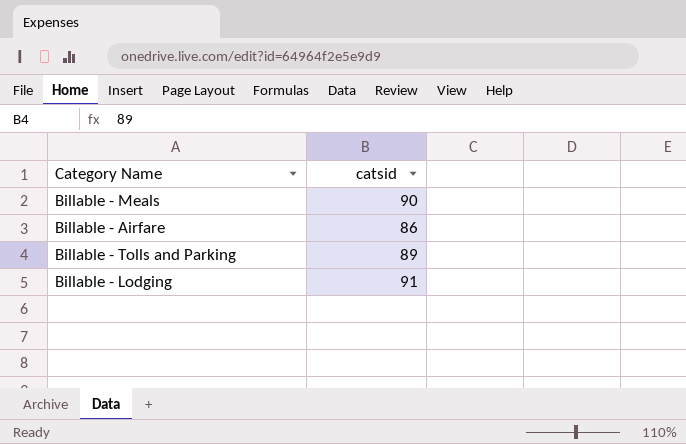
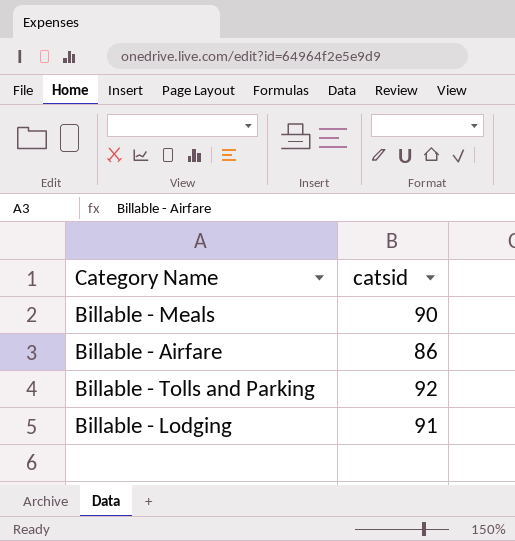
Billable - Tolls and Parking | catsid: 89 -> 92

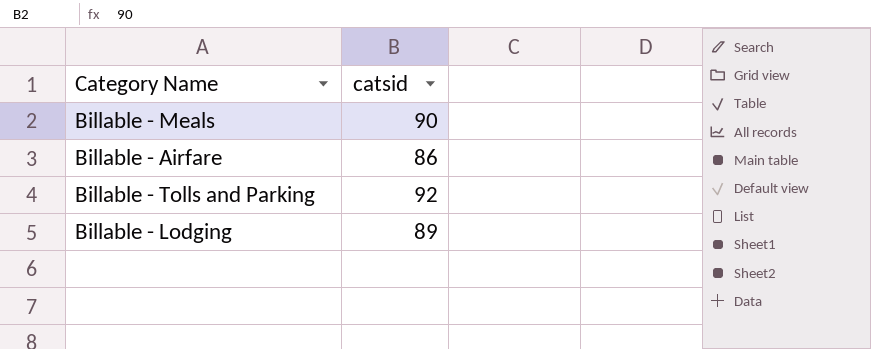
Billable - Lodging | catsid: 91 -> 89

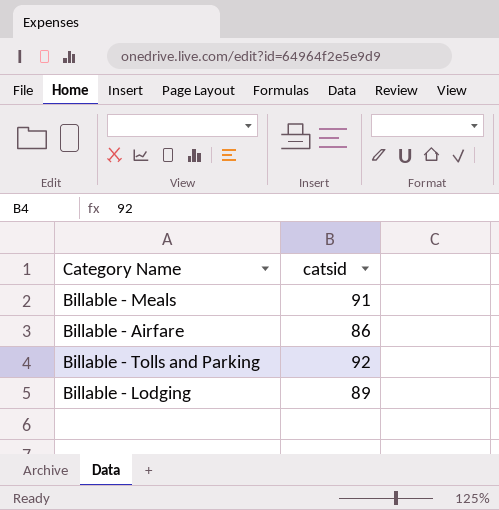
Billable - Meals | catsid: 90 -> 91

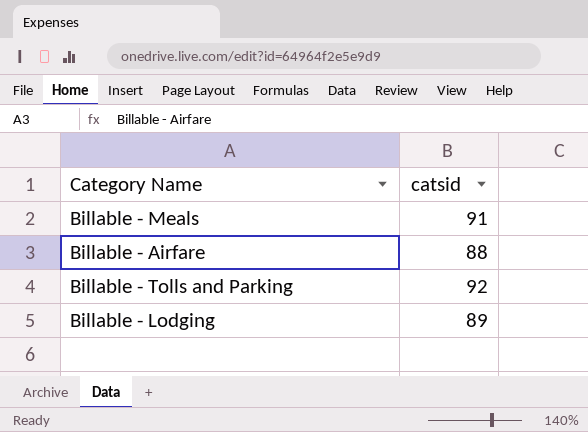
Billable - Airfare | catsid: 86 -> 88

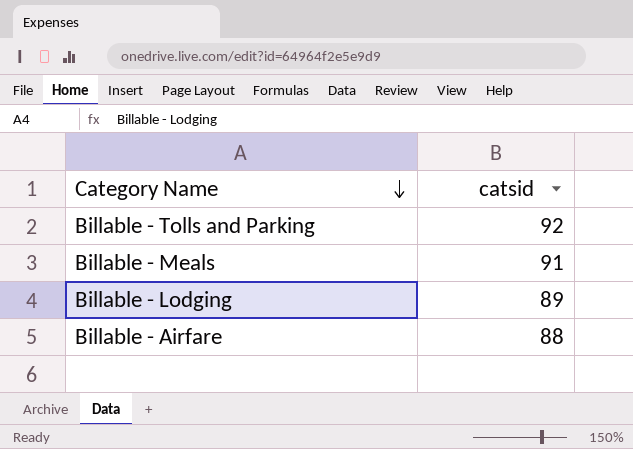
row order: none -> Category Name descending

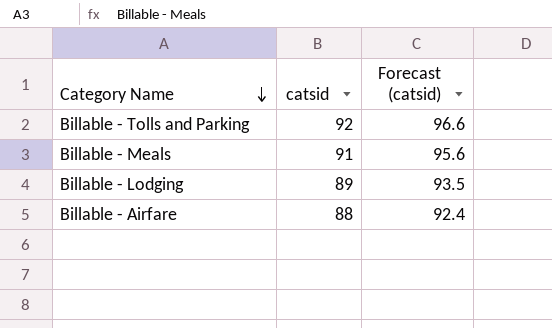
column Forecast (catsid) | formula: none -> [catsid] * 1.05

